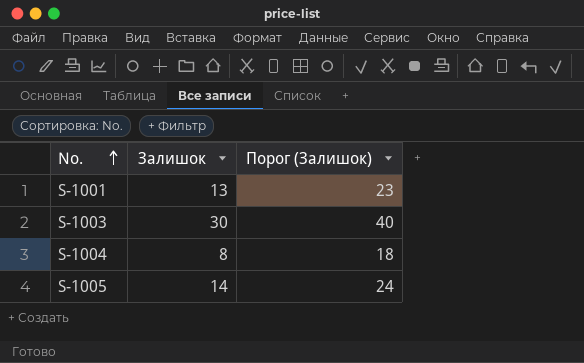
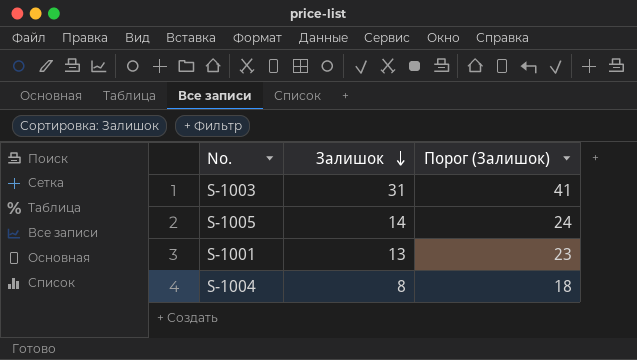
row order: No. ascending -> Залишок descending
S-1003 | Залишок: 30 -> 31
S-1003 | Порог (Залишок): 40 -> 41

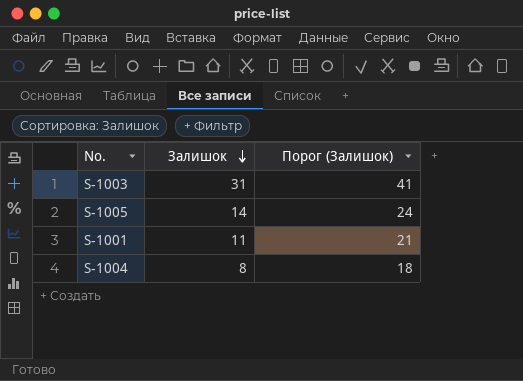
S-1001 | Залишок: 13 -> 11
S-1001 | Порог (Залишок): 23 -> 21

